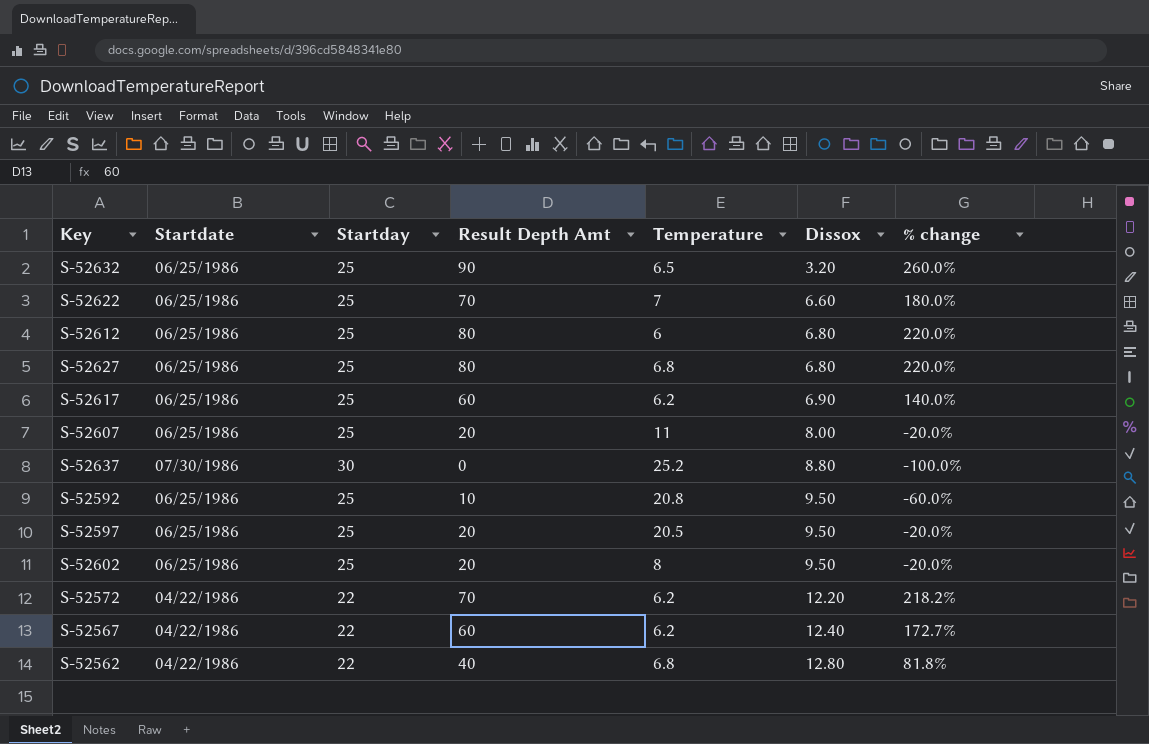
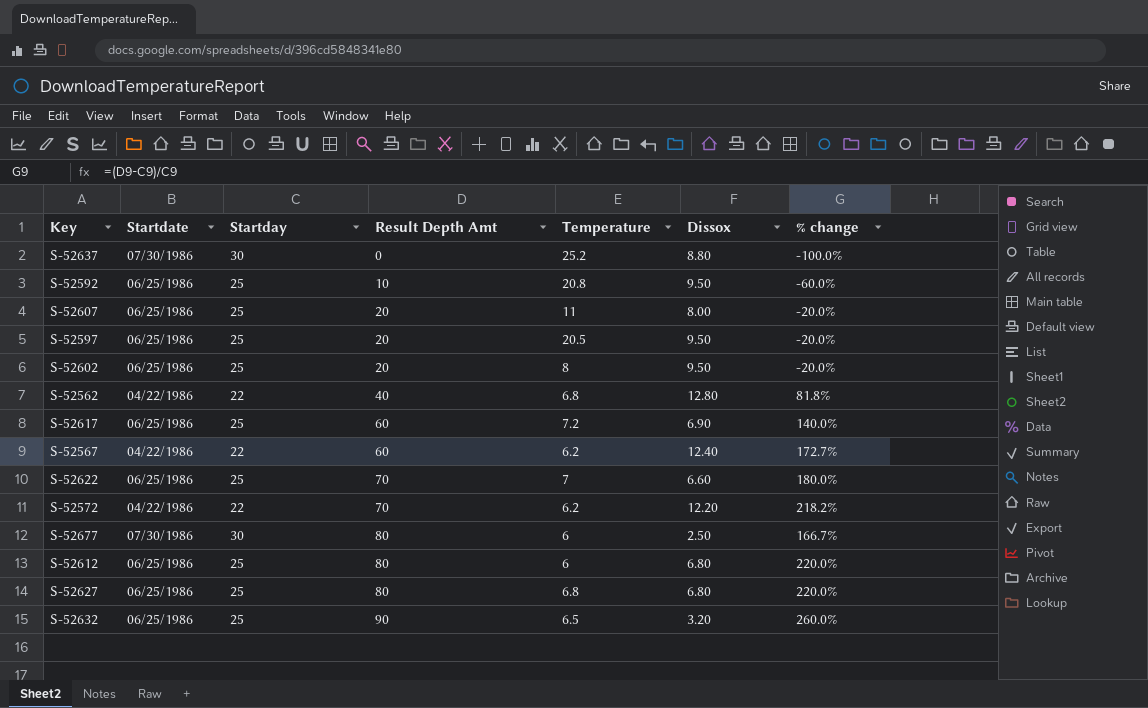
row order: Dissox ascending -> Result Depth Amt ascending
S-52617 | Temperature: 6.2 -> 7.2
row S-52677: none -> 07/30/1986 | 30 | 80 | 6 | 2.50 | 166.7%

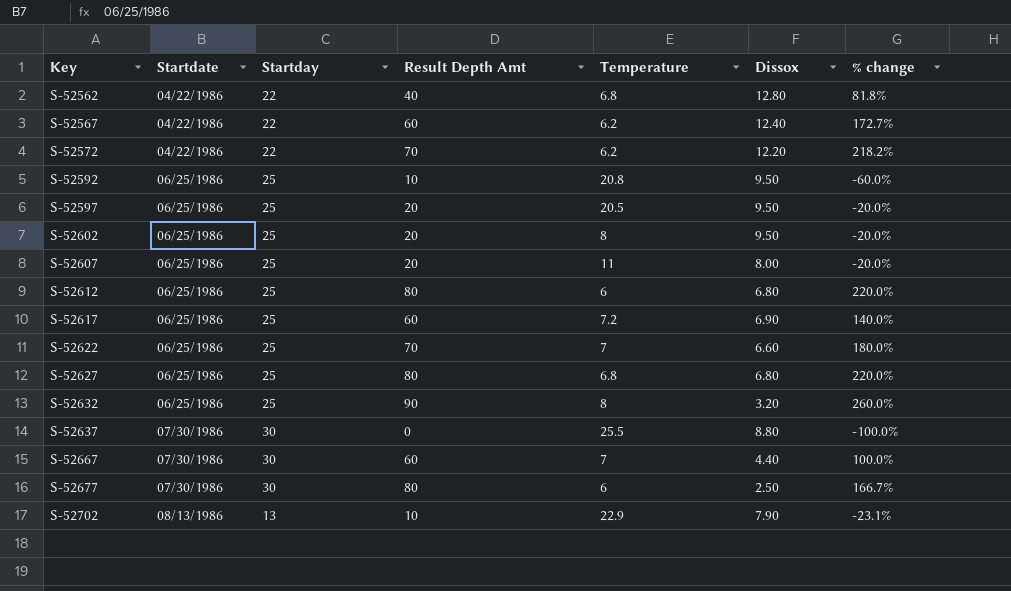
row order: Result Depth Amt ascending -> Key ascending
S-52632 | Temperature: 6.5 -> 8
S-52637 | Temperature: 25.2 -> 25.5
row S-52667: none -> 07/30/1986 | 30 | 60 | 7 | 4.40 | 100.0%
row S-52702: none -> 08/13/1986 | 13 | 10 | 22.9 | 7.90 | -23.1%

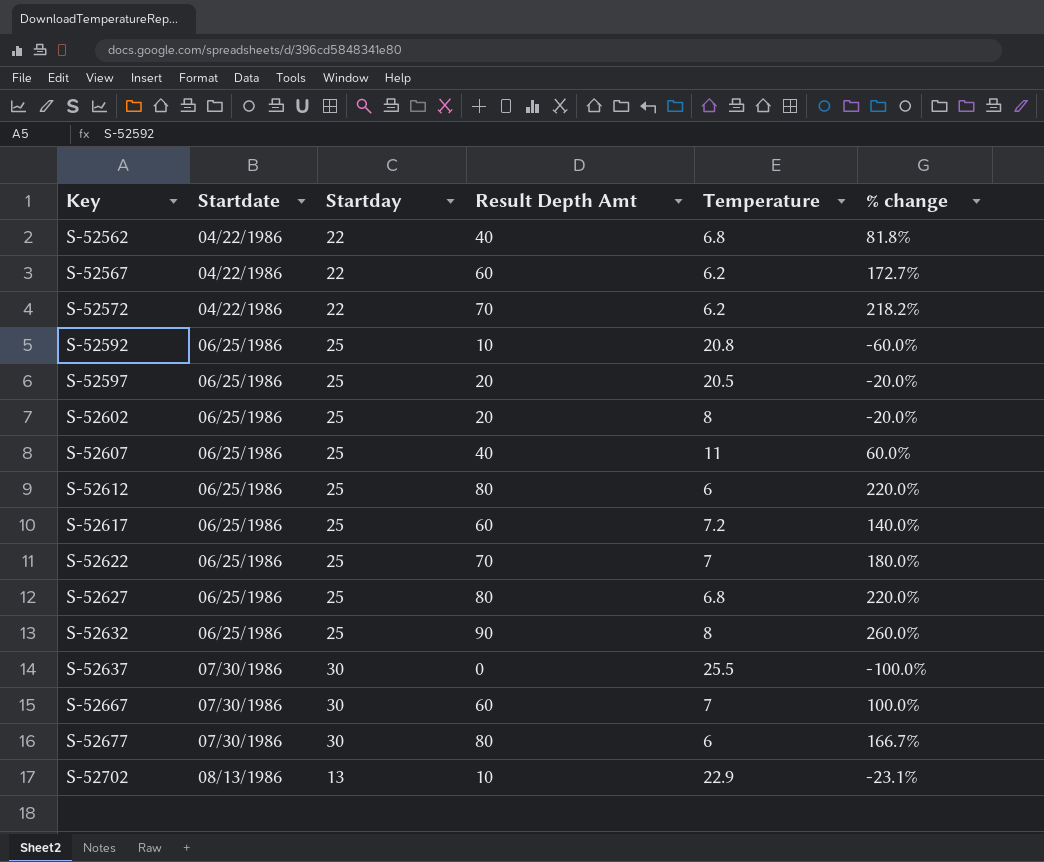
column Dissox | position: 6 -> none
S-52607 | Result Depth Amt: 20 -> 40
S-52607 | % change: -20.0% -> 60.0%

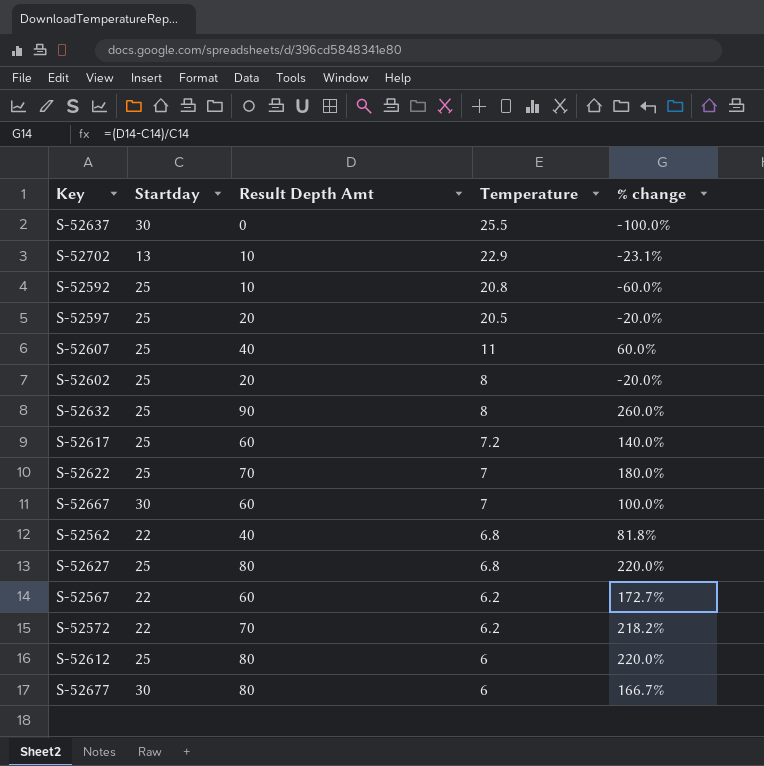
row order: Key ascending -> Temperature descending
column Startdate | position: 2 -> none

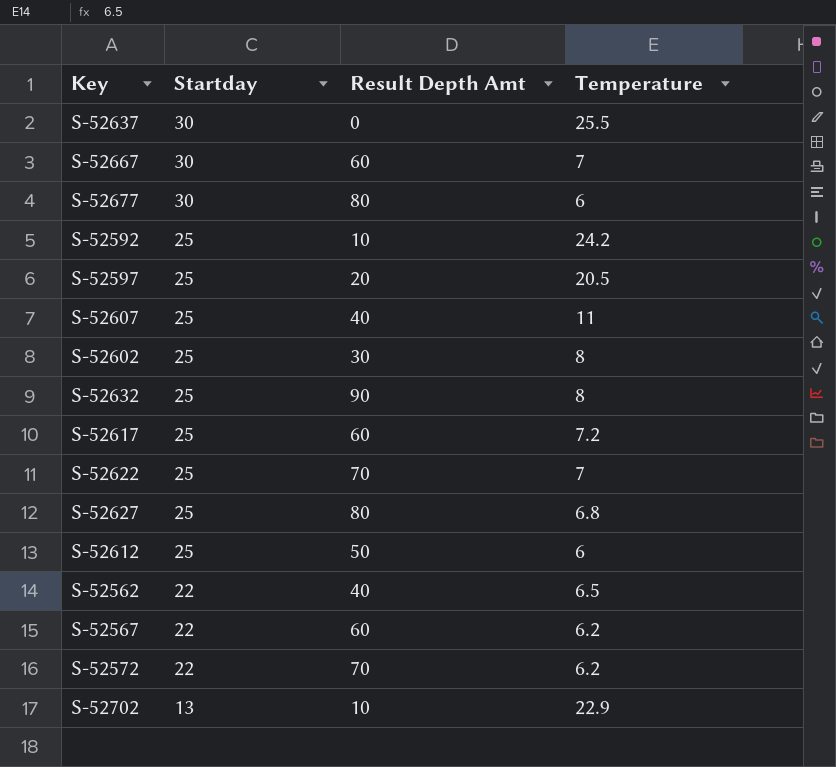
row order: Temperature descending -> Startday descending
column % change | formula: ([Result Depth Amt] - [Startday]) / [Startday] -> none
S-52592 | Temperature: 20.8 -> 24.2
S-52602 | Result Depth Amt: 20 -> 30
S-52612 | Result Depth Amt: 80 -> 50
S-52562 | Temperature: 6.8 -> 6.5

